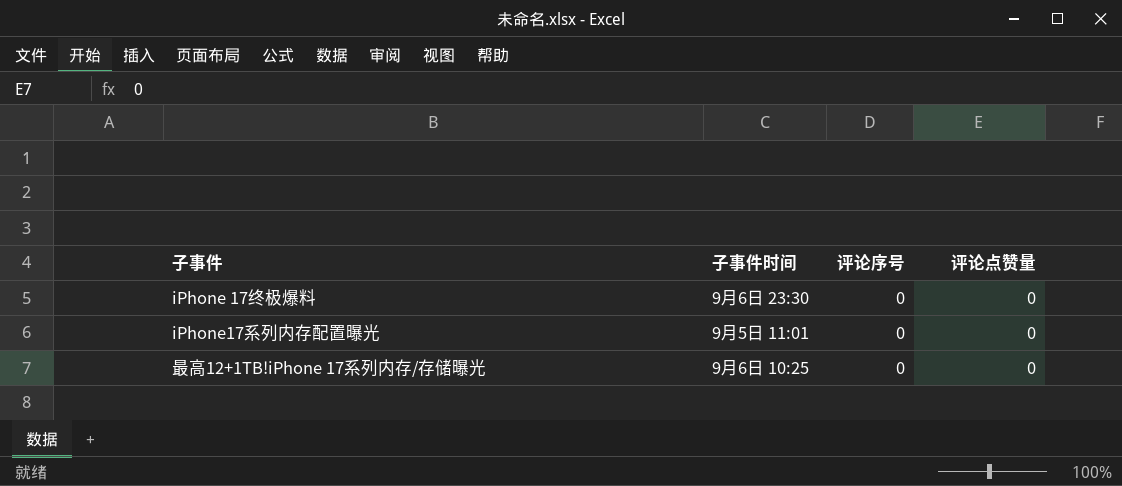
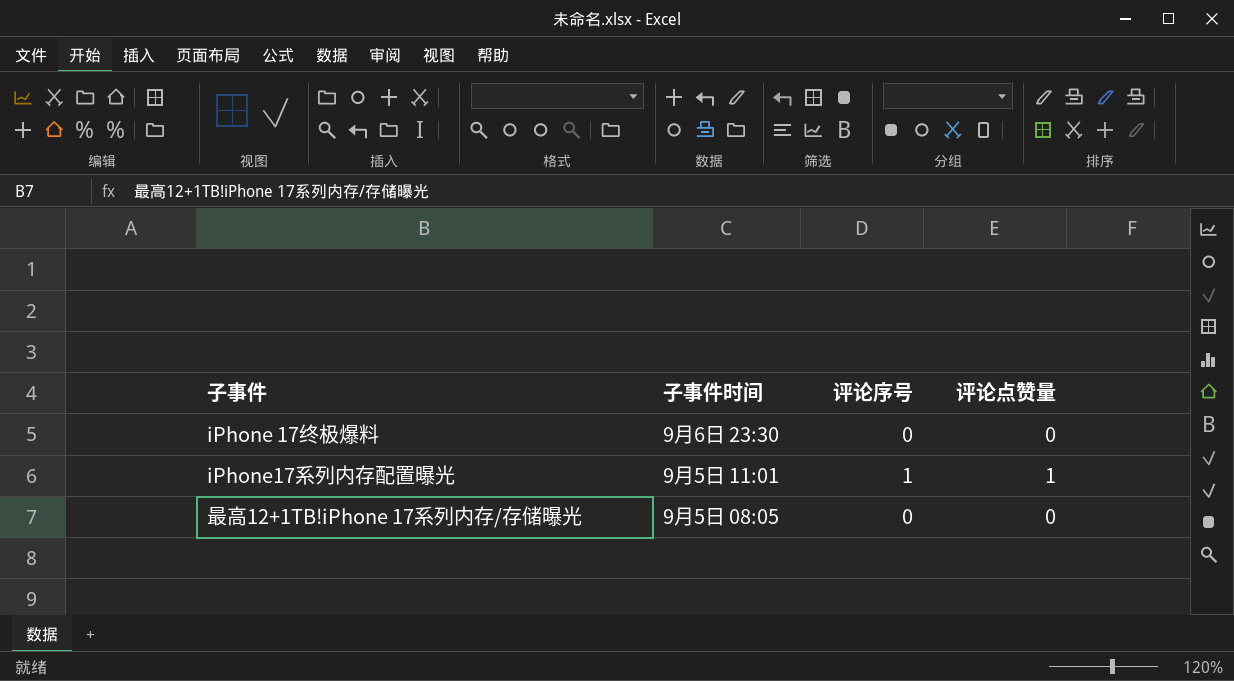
iPhone17系列内存配置曝光 | 评论序号: 0 -> 1
iPhone17系列内存配置曝光 | 评论点赞量: 0 -> 1
最高12+1TB!iPhone 17系列内存/存储曝光 | 子事件时间: 9月6日 10:25 -> 9月5日 08:05

